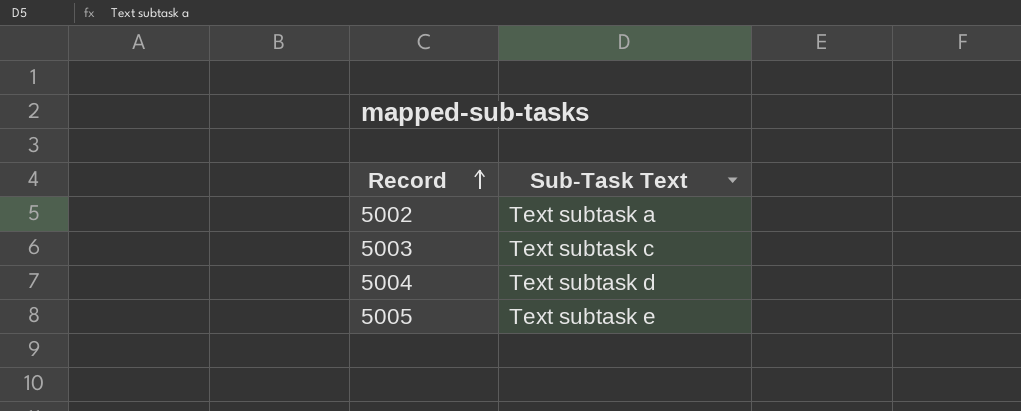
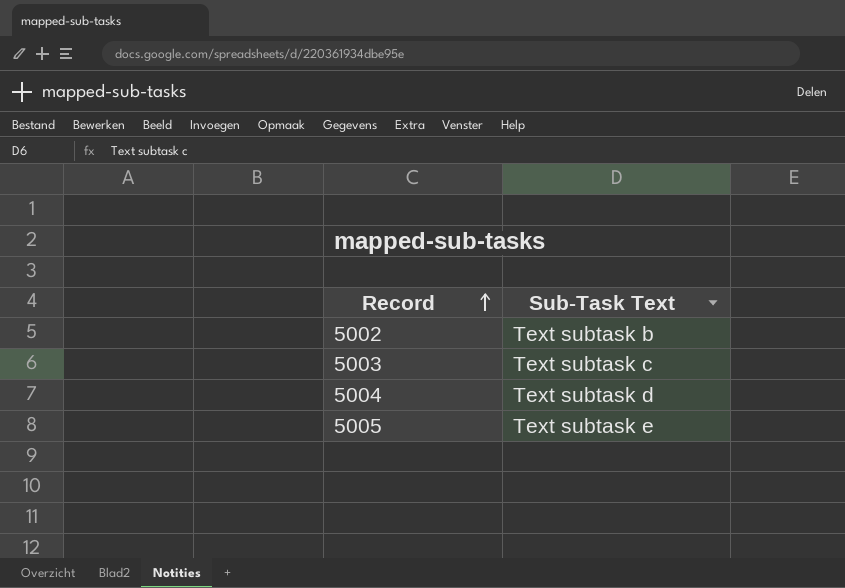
5002 | Sub-Task Text: Text subtask a -> Text subtask b

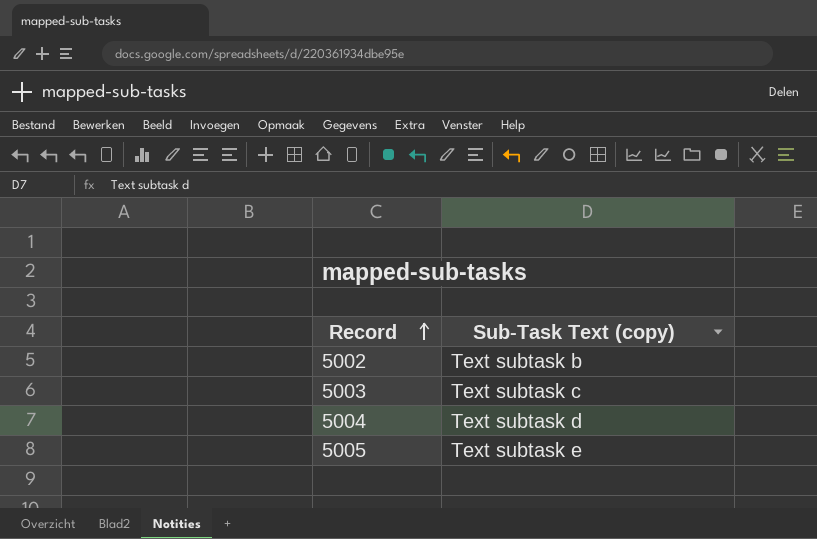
column name: Sub-Task Text -> Sub-Task Text (copy)

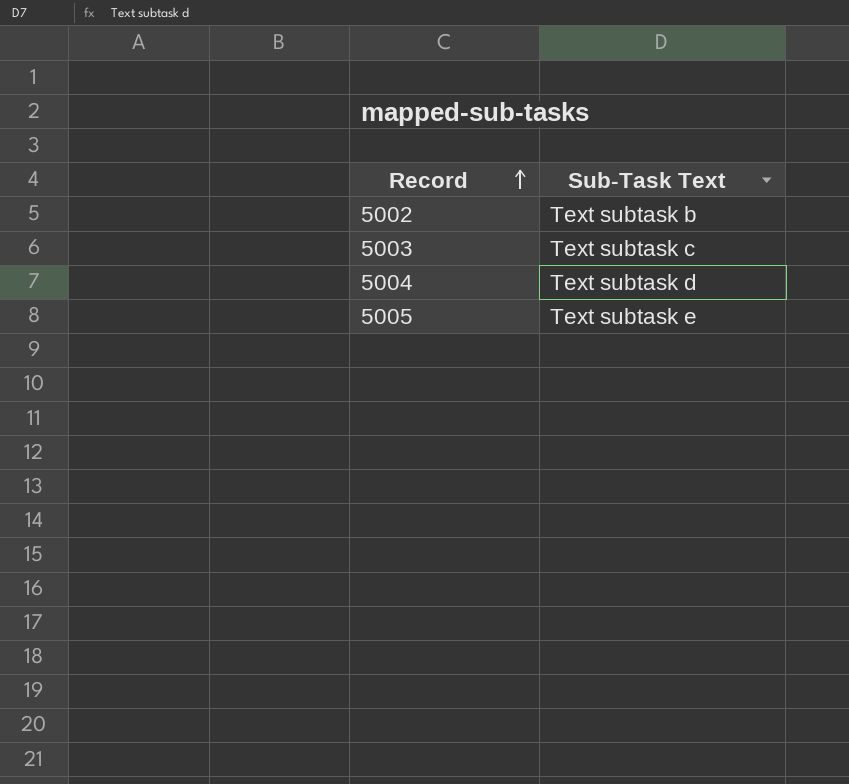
column name: Sub-Task Text (copy) -> Sub-Task Text

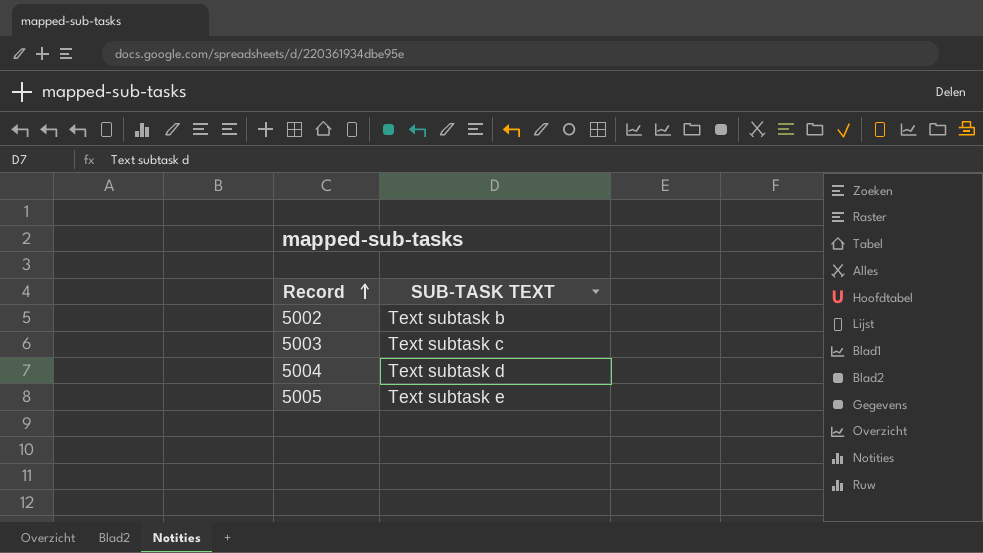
column name: Sub-Task Text -> SUB-TASK TEXT

